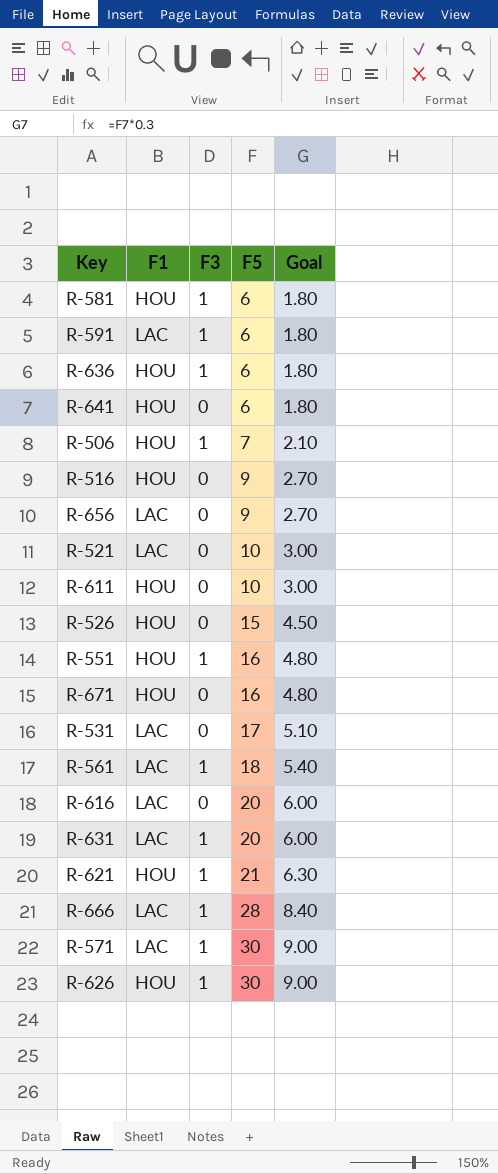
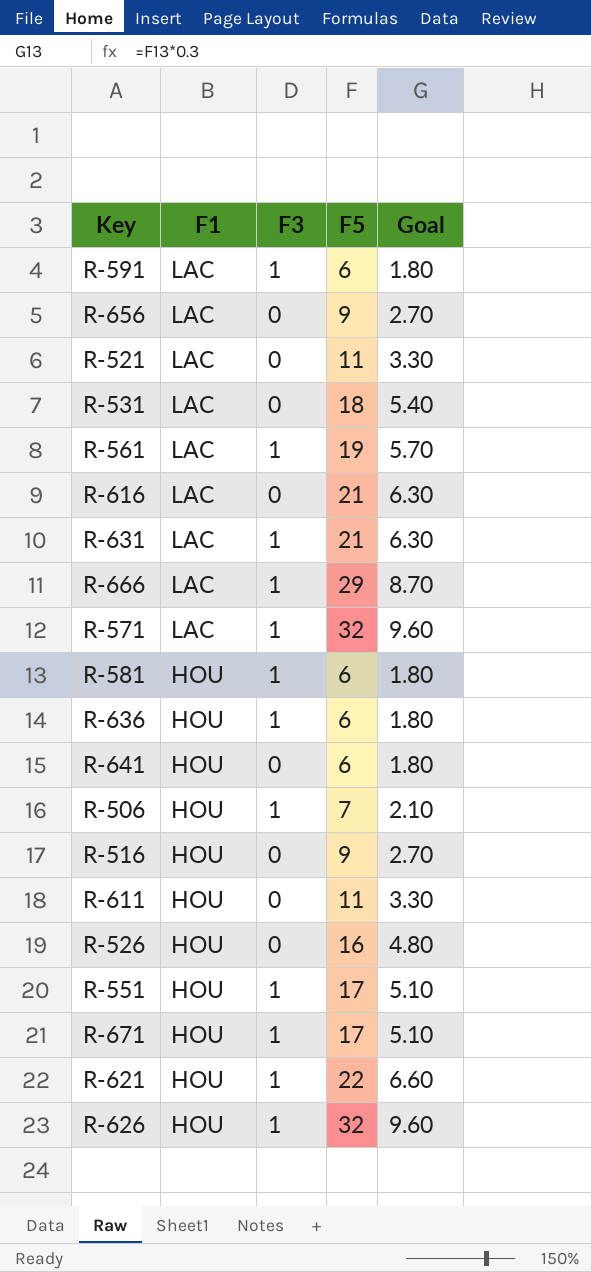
row order: F5 ascending -> F1 descending
R-521 | F5: 10 -> 11
R-521 | Goal: 3.00 -> 3.30
R-531 | F5: 17 -> 18
R-531 | Goal: 5.10 -> 5.40
R-561 | F5: 18 -> 19
R-561 | Goal: 5.40 -> 5.70
R-616 | F5: 20 -> 21
R-616 | Goal: 6.00 -> 6.30
R-631 | F5: 20 -> 21
R-631 | Goal: 6.00 -> 6.30
R-666 | F5: 28 -> 29
R-666 | Goal: 8.40 -> 8.70
R-571 | F5: 30 -> 32
R-571 | Goal: 9.00 -> 9.60
R-611 | F5: 10 -> 11
R-611 | Goal: 3.00 -> 3.30
R-526 | F5: 15 -> 16
R-526 | Goal: 4.50 -> 4.80
R-551 | F5: 16 -> 17
R-551 | Goal: 4.80 -> 5.10
R-671 | F3: 0 -> 1
R-671 | F5: 16 -> 17
R-671 | Goal: 4.80 -> 5.10
R-621 | F5: 21 -> 22
R-621 | Goal: 6.30 -> 6.60
R-626 | F5: 30 -> 32
R-626 | Goal: 9.00 -> 9.60

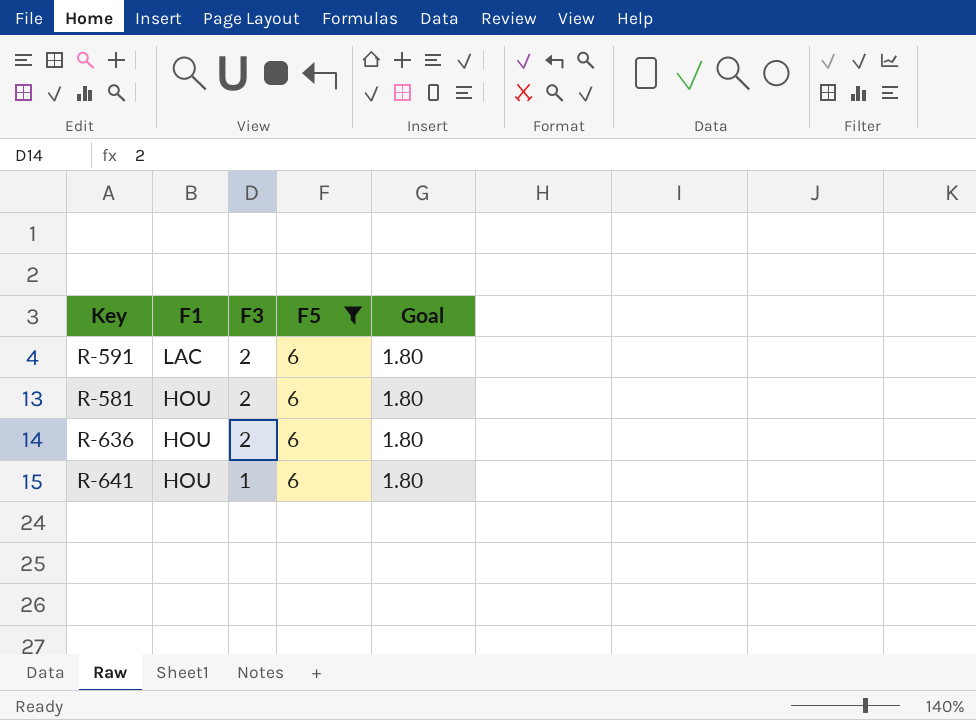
filter: none -> F5 = 6
R-591 | F3: 1 -> 2
R-581 | F3: 1 -> 2
R-636 | F3: 1 -> 2
R-641 | F3: 0 -> 1

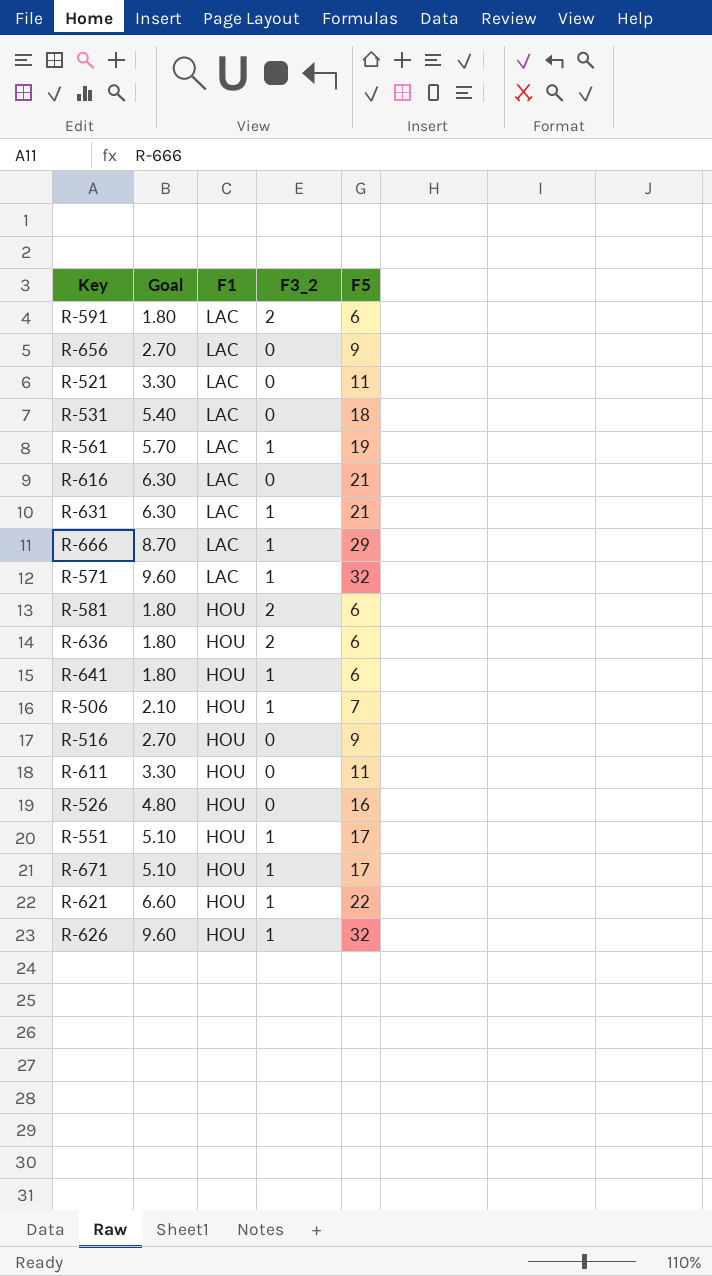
filter: F5 = 6 -> none
column Goal | position: 5 -> 2
column name: F3 -> F3_2

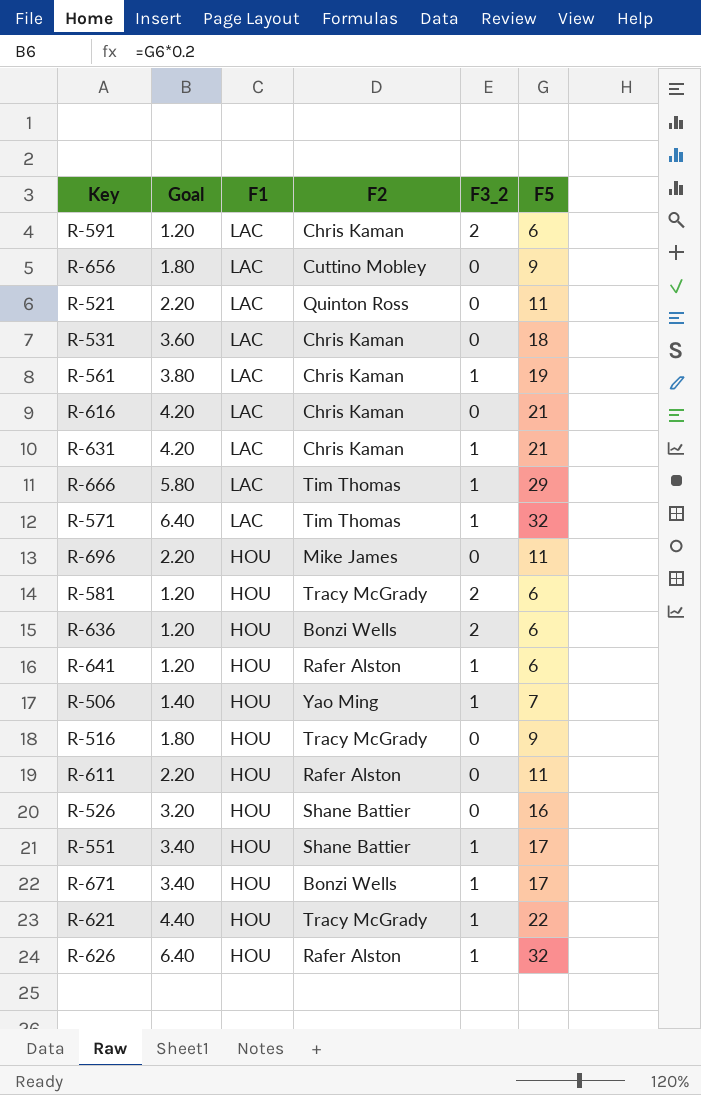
column Goal | formula: [F5] * 0.3 -> [F5] * 0.2
column F2 | position: none -> 4
row R-696: none -> 2.20 | HOU | Mike James | 0 | 11

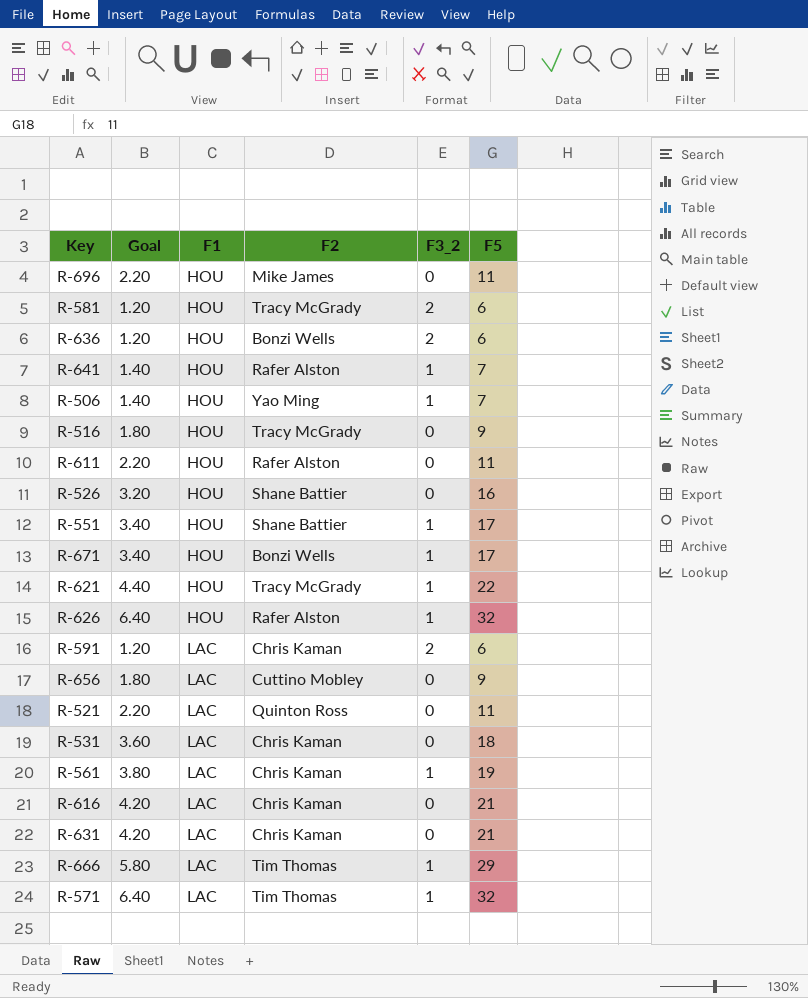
row order: F1 descending -> F1 ascending
R-641 | Goal: 1.20 -> 1.40
R-641 | F5: 6 -> 7
R-631 | F3_2: 1 -> 0

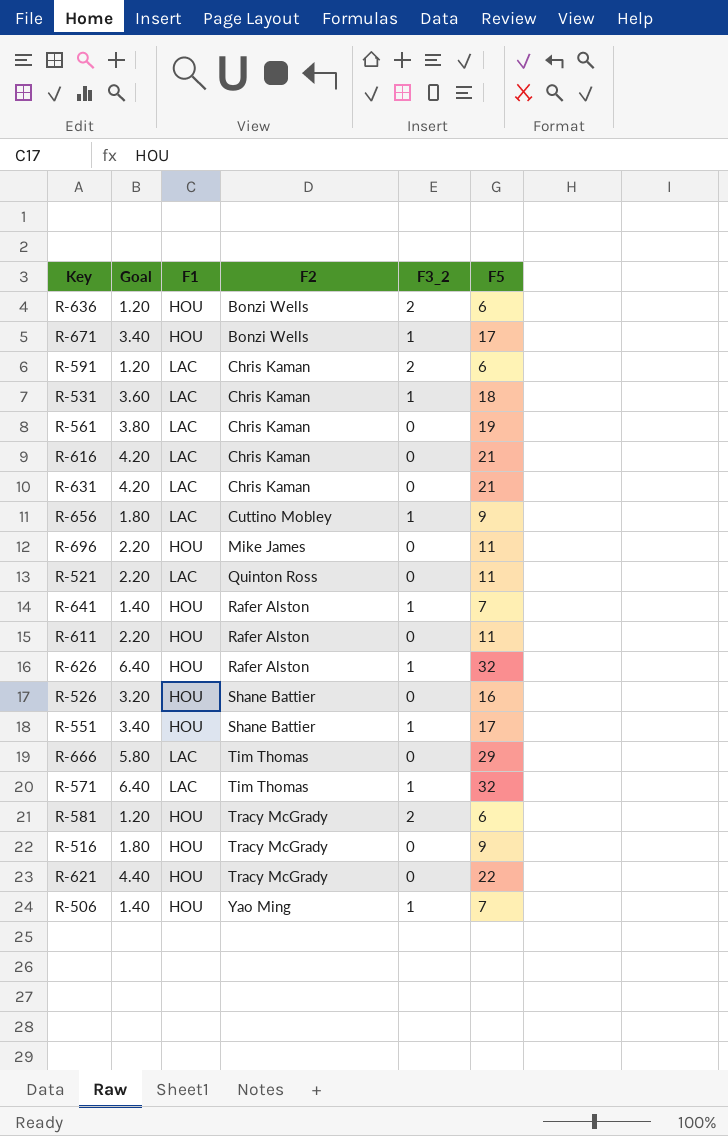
row order: F1 ascending -> F2 ascending
R-531 | F3_2: 0 -> 1
R-561 | F3_2: 1 -> 0
R-656 | F3_2: 0 -> 1
R-666 | F3_2: 1 -> 0
R-621 | F3_2: 1 -> 0

